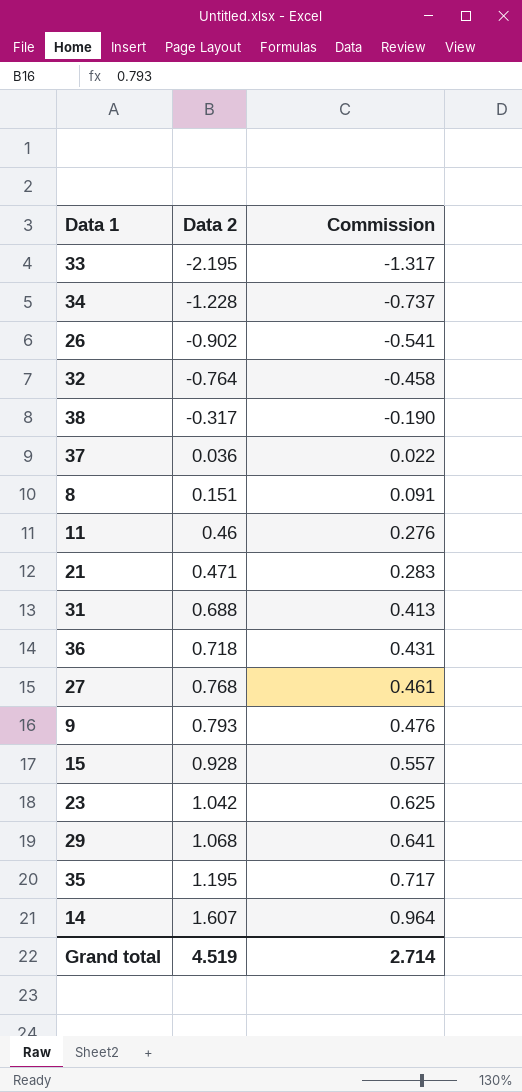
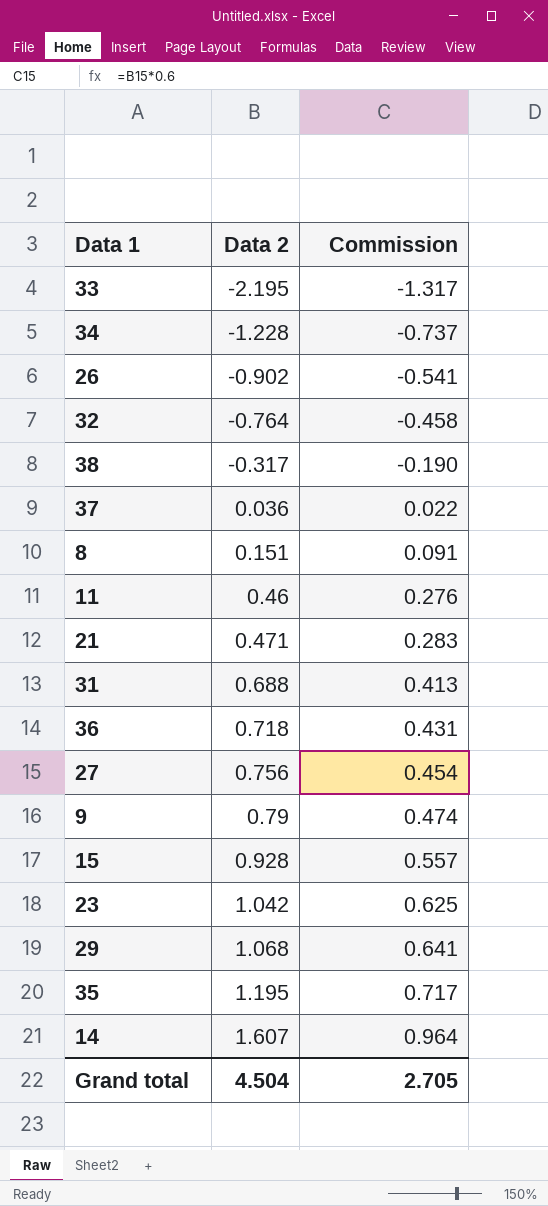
27 | Data 2: 0.768 -> 0.756
27 | Commission: 0.461 -> 0.454
9 | Data 2: 0.793 -> 0.79
9 | Commission: 0.476 -> 0.474
Grand total | Data 2: 4.519 -> 4.504
Grand total | Commission: 2.714 -> 2.705

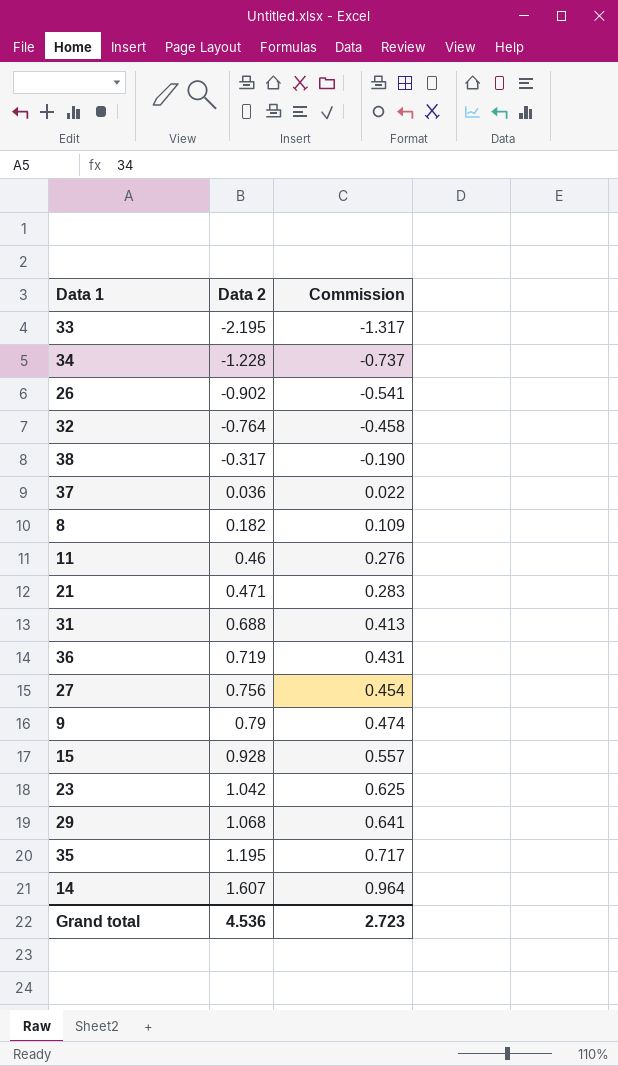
8 | Data 2: 0.151 -> 0.182
8 | Commission: 0.091 -> 0.109
36 | Data 2: 0.718 -> 0.719
Grand total | Data 2: 4.504 -> 4.536
Grand total | Commission: 2.705 -> 2.723

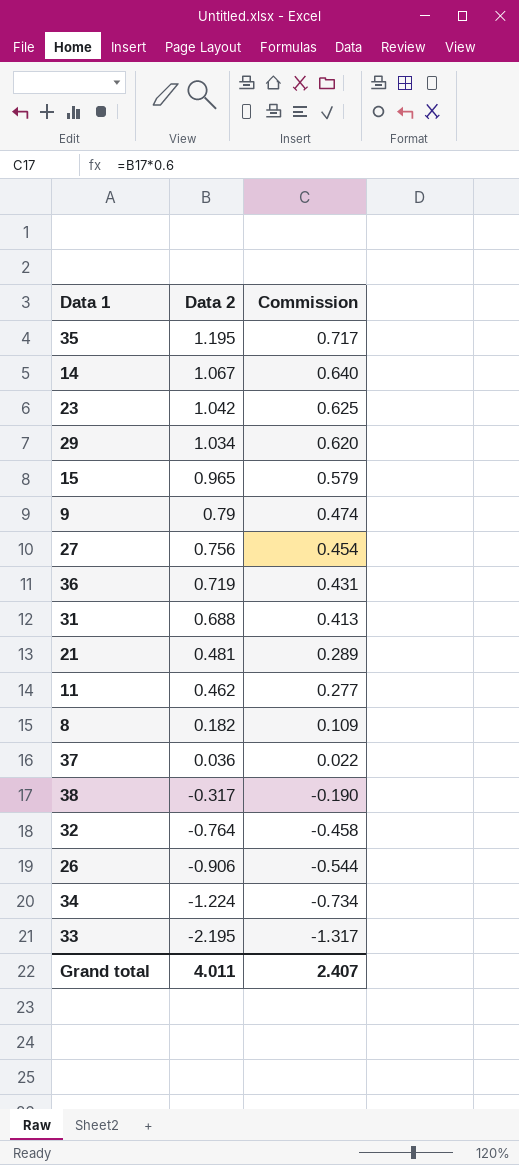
row order: Data 2 ascending -> Data 2 descending
14 | Data 2: 1.607 -> 1.067
14 | Commission: 0.964 -> 0.640
29 | Data 2: 1.068 -> 1.034
29 | Commission: 0.641 -> 0.620
15 | Data 2: 0.928 -> 0.965
15 | Commission: 0.557 -> 0.579
21 | Data 2: 0.471 -> 0.481
21 | Commission: 0.283 -> 0.289
11 | Data 2: 0.46 -> 0.462
11 | Commission: 0.276 -> 0.277
26 | Data 2: -0.902 -> -0.906
26 | Commission: -0.541 -> -0.544
34 | Data 2: -1.228 -> -1.224
34 | Commission: -0.737 -> -0.734
Grand total | Data 2: 4.536 -> 4.011
Grand total | Commission: 2.723 -> 2.407

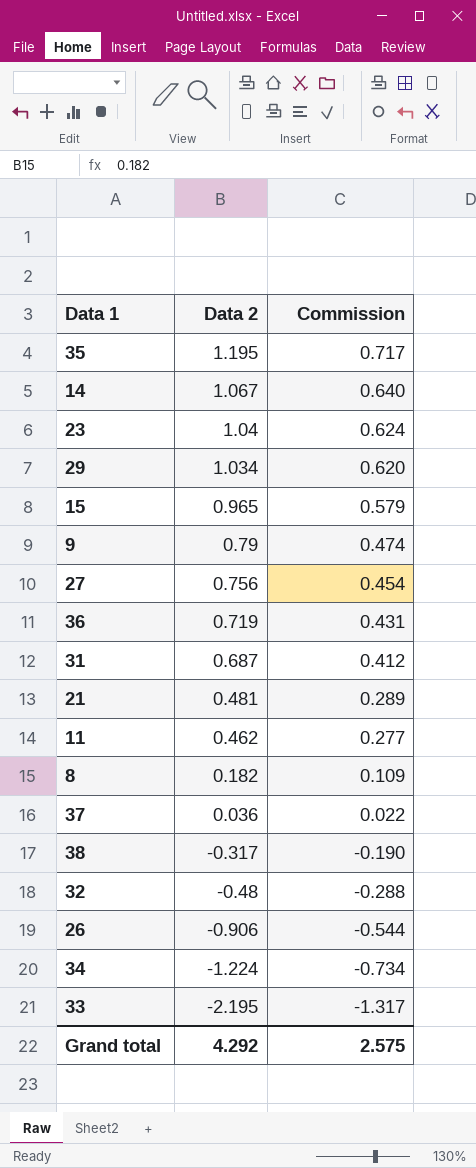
23 | Data 2: 1.042 -> 1.04
23 | Commission: 0.625 -> 0.624
31 | Data 2: 0.688 -> 0.687
31 | Commission: 0.413 -> 0.412
32 | Data 2: -0.764 -> -0.48
32 | Commission: -0.458 -> -0.288
Grand total | Data 2: 4.011 -> 4.292
Grand total | Commission: 2.407 -> 2.575

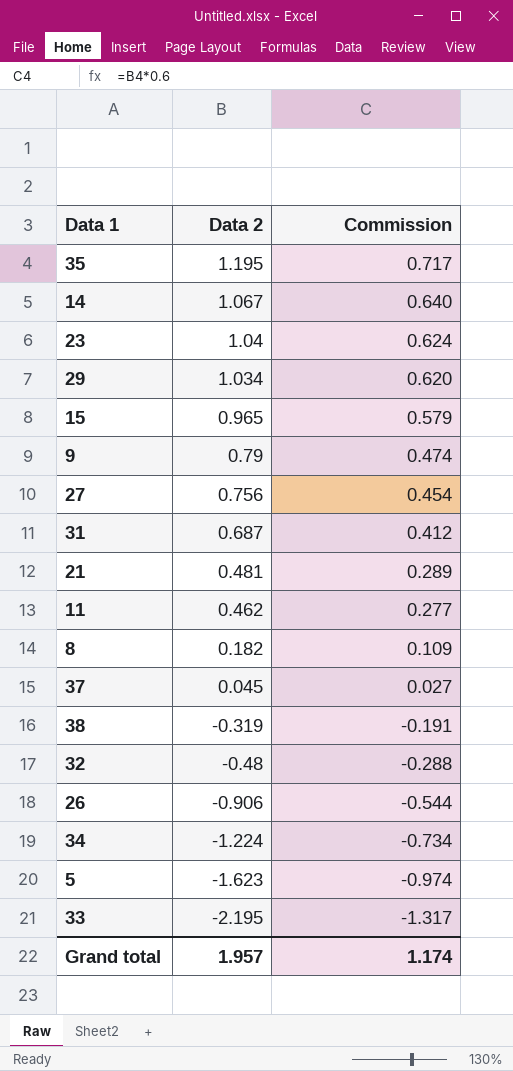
row 36: 0.719 | 0.431 -> none
37 | Data 2: 0.036 -> 0.045
37 | Commission: 0.022 -> 0.027
38 | Data 2: -0.317 -> -0.319
38 | Commission: -0.190 -> -0.191
row 5: none -> -1.623 | -0.974
Grand total | Data 2: 4.292 -> 1.957
Grand total | Commission: 2.575 -> 1.174

